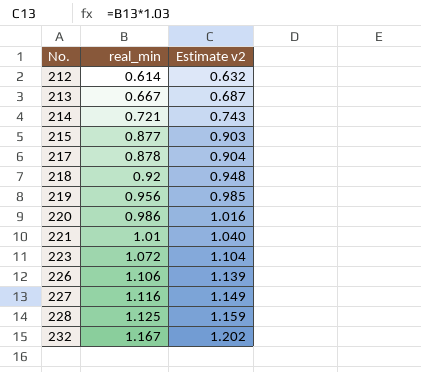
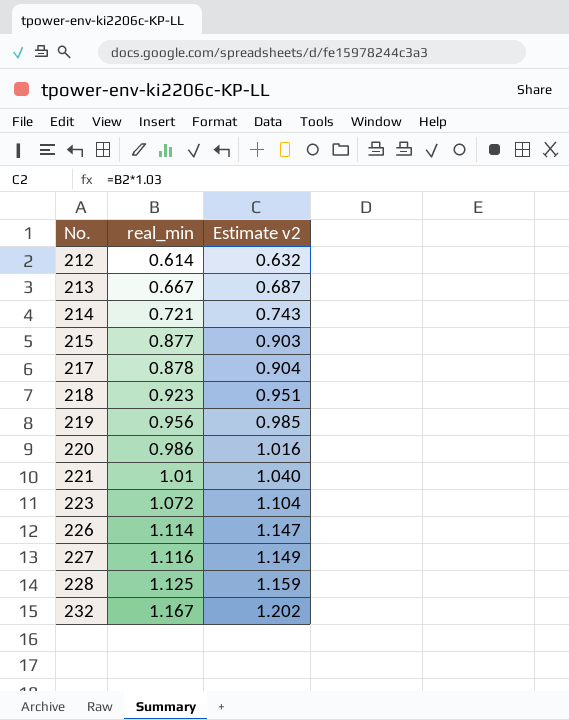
218 | real_min: 0.92 -> 0.923
218 | Estimate v2: 0.948 -> 0.951
226 | real_min: 1.106 -> 1.114
226 | Estimate v2: 1.139 -> 1.147

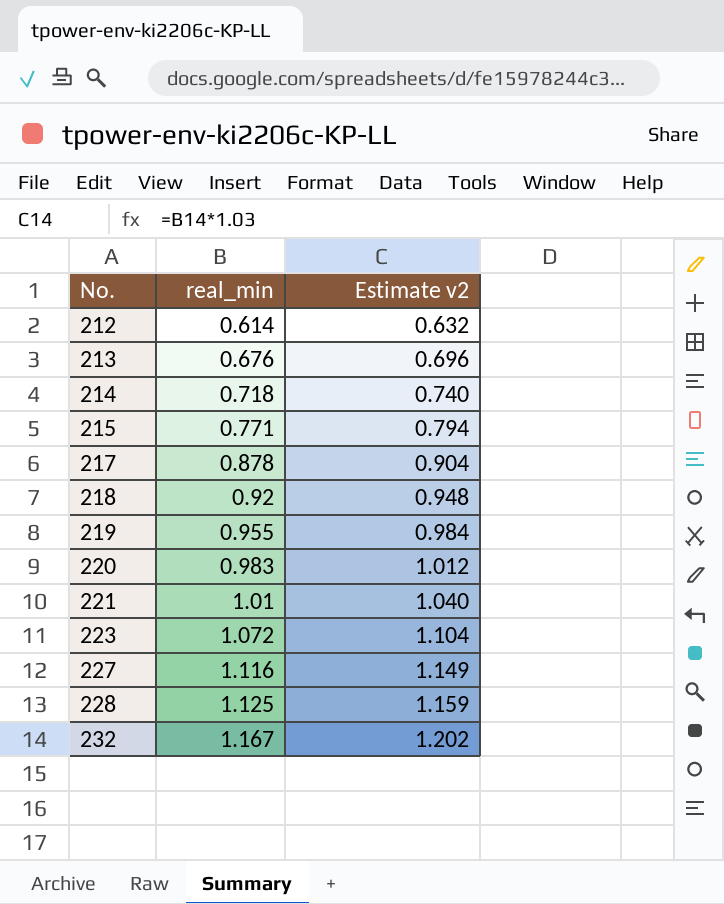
row 226: 1.114 | 1.147 -> none
213 | real_min: 0.667 -> 0.676
213 | Estimate v2: 0.687 -> 0.696
214 | real_min: 0.721 -> 0.718
214 | Estimate v2: 0.743 -> 0.740
215 | real_min: 0.877 -> 0.771
215 | Estimate v2: 0.903 -> 0.794
218 | real_min: 0.923 -> 0.92
218 | Estimate v2: 0.951 -> 0.948
219 | real_min: 0.956 -> 0.955
219 | Estimate v2: 0.985 -> 0.984
220 | real_min: 0.986 -> 0.983
220 | Estimate v2: 1.016 -> 1.012

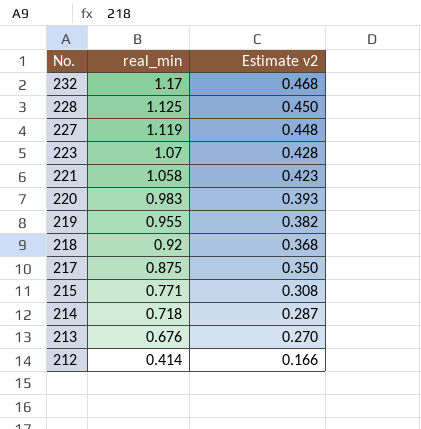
row order: No. ascending -> No. descending
column Estimate v2 | formula: [real_min] * 1.03 -> [real_min] * 0.4
232 | real_min: 1.167 -> 1.17
227 | real_min: 1.116 -> 1.119
223 | real_min: 1.072 -> 1.07
221 | real_min: 1.01 -> 1.058
217 | real_min: 0.878 -> 0.875
212 | real_min: 0.614 -> 0.414

